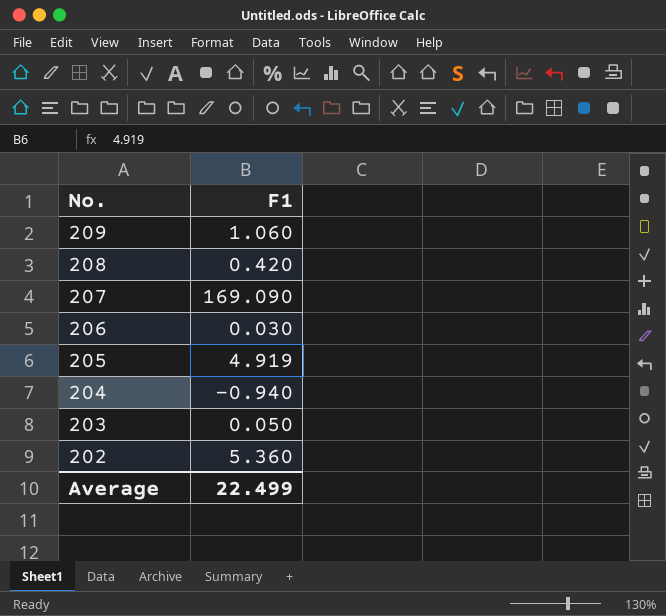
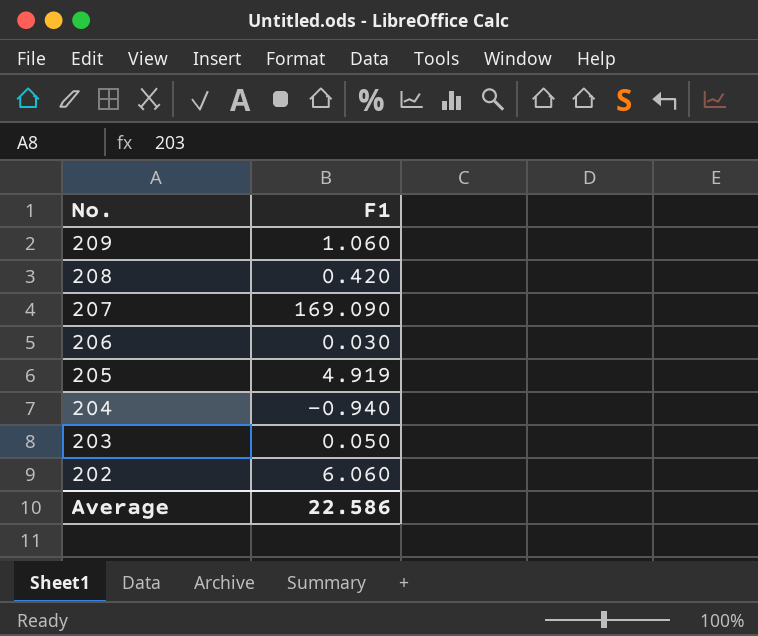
202 | F1: 5.360 -> 6.060
Average | F1: 22.499 -> 22.586

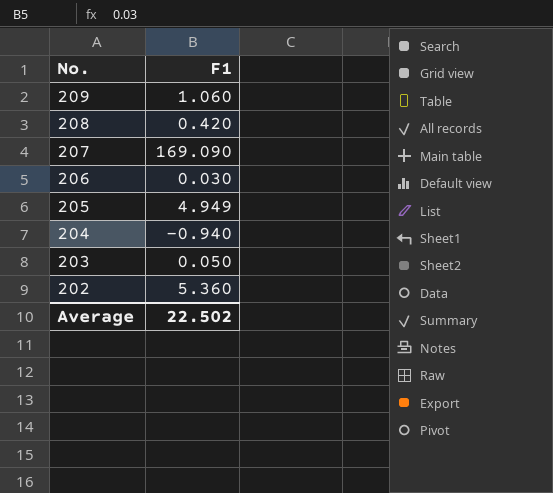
205 | F1: 4.919 -> 4.949
202 | F1: 6.060 -> 5.360
Average | F1: 22.586 -> 22.502

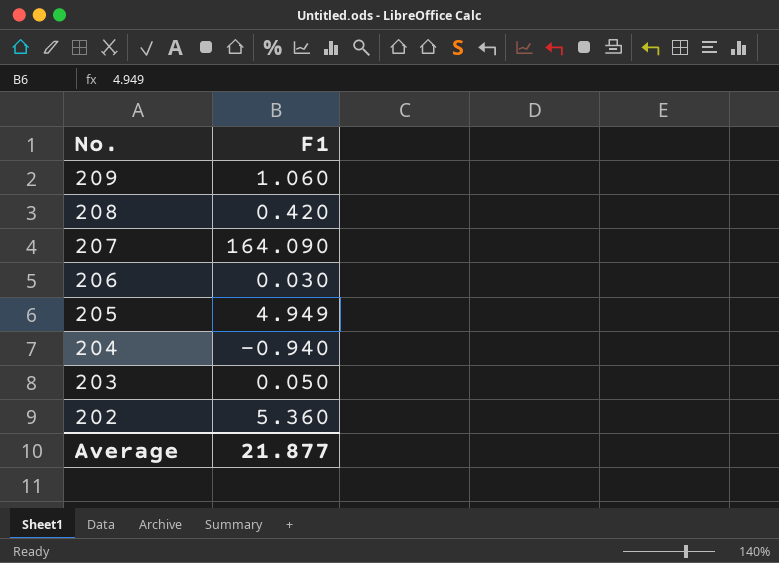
207 | F1: 169.090 -> 164.090
Average | F1: 22.502 -> 21.877

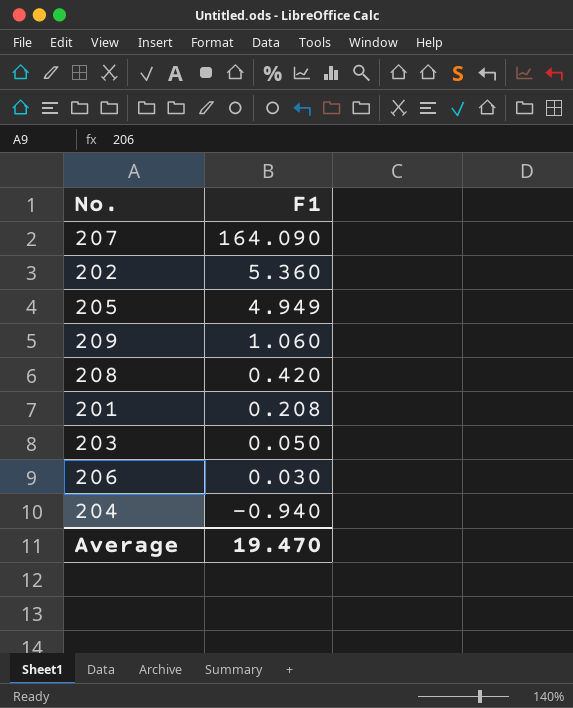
row order: No. descending -> F1 descending
row 201: none -> 0.208
Average | F1: 21.877 -> 19.470

